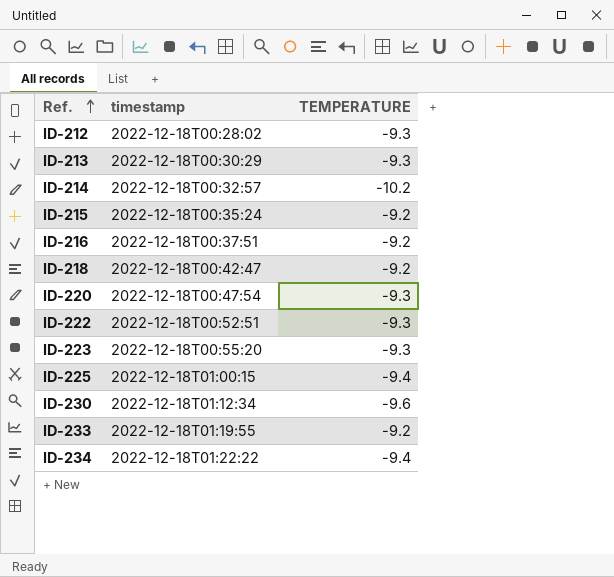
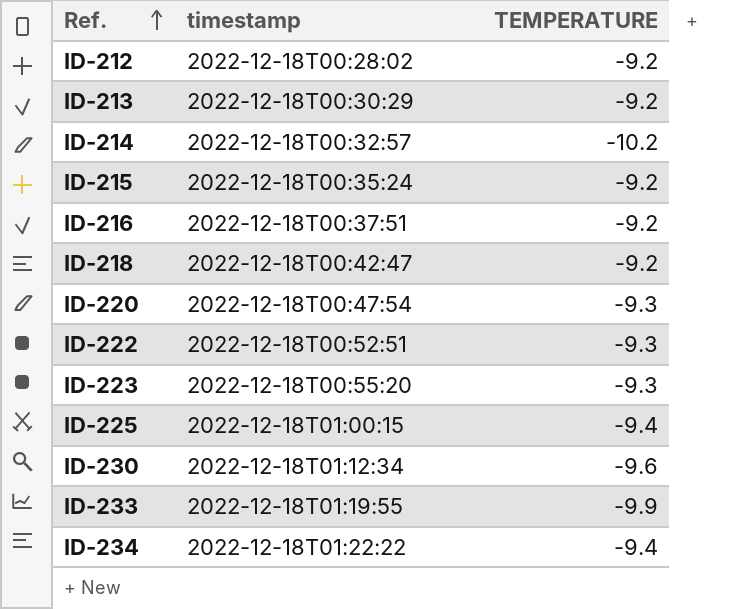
ID-212 | TEMPERATURE: -9.3 -> -9.2
ID-213 | TEMPERATURE: -9.3 -> -9.2
ID-233 | TEMPERATURE: -9.2 -> -9.9

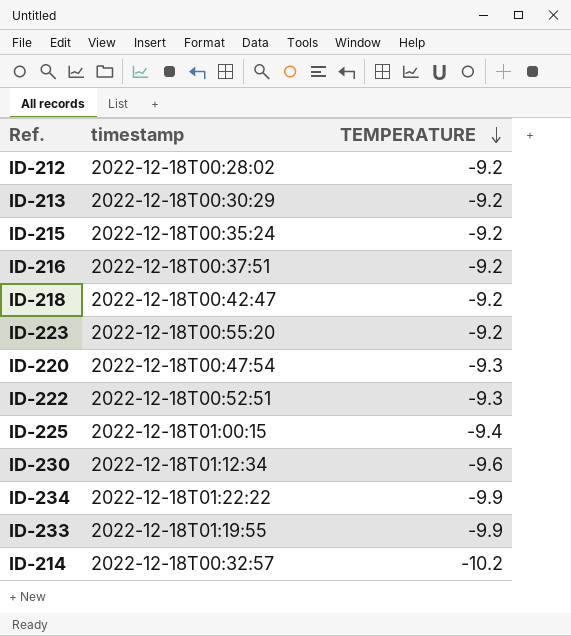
row order: Ref. ascending -> TEMPERATURE descending
ID-223 | TEMPERATURE: -9.3 -> -9.2
ID-234 | TEMPERATURE: -9.4 -> -9.9

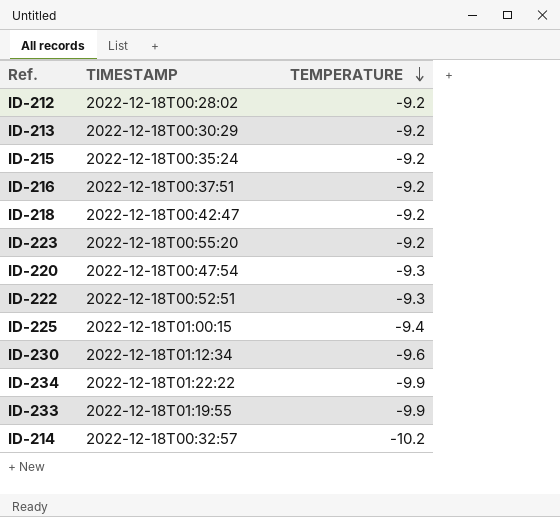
column name: timestamp -> TIMESTAMP

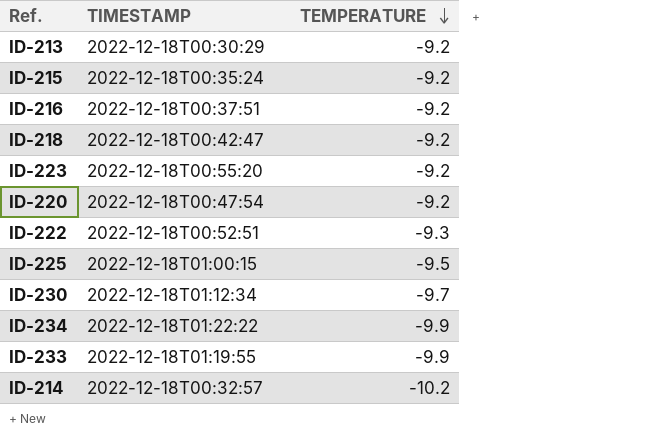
row ID-212: 2022-12-18T00:28:02 | -9.2 -> none
ID-220 | TEMPERATURE: -9.3 -> -9.2
ID-225 | TEMPERATURE: -9.4 -> -9.5
ID-230 | TEMPERATURE: -9.6 -> -9.7

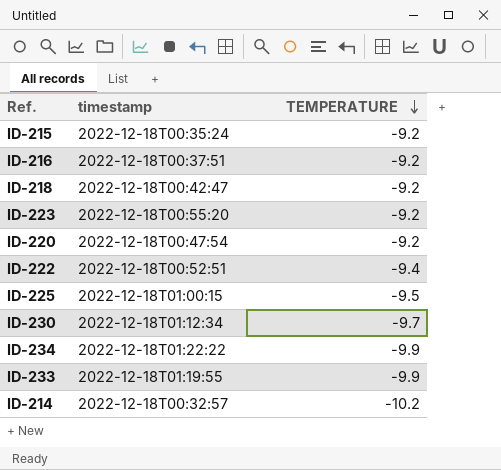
column name: TIMESTAMP -> timestamp
row ID-213: 2022-12-18T00:30:29 | -9.2 -> none
ID-222 | TEMPERATURE: -9.3 -> -9.4

